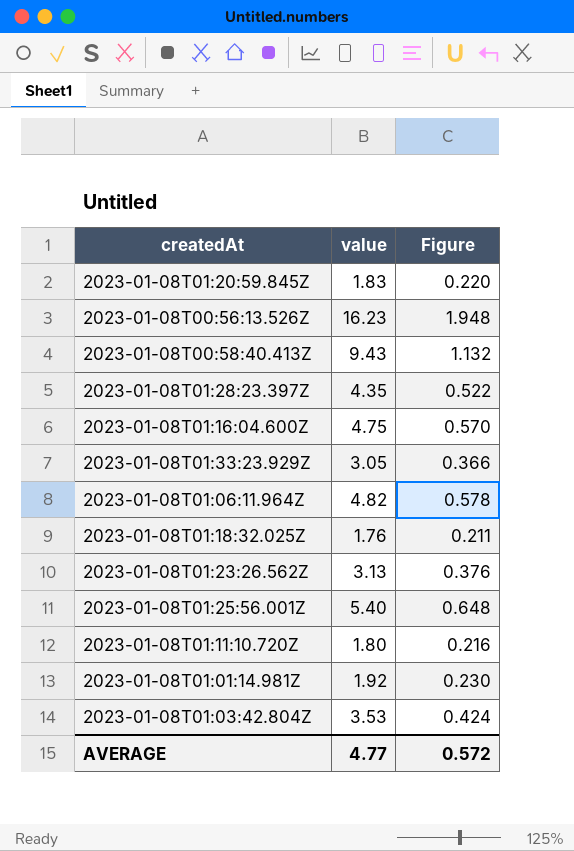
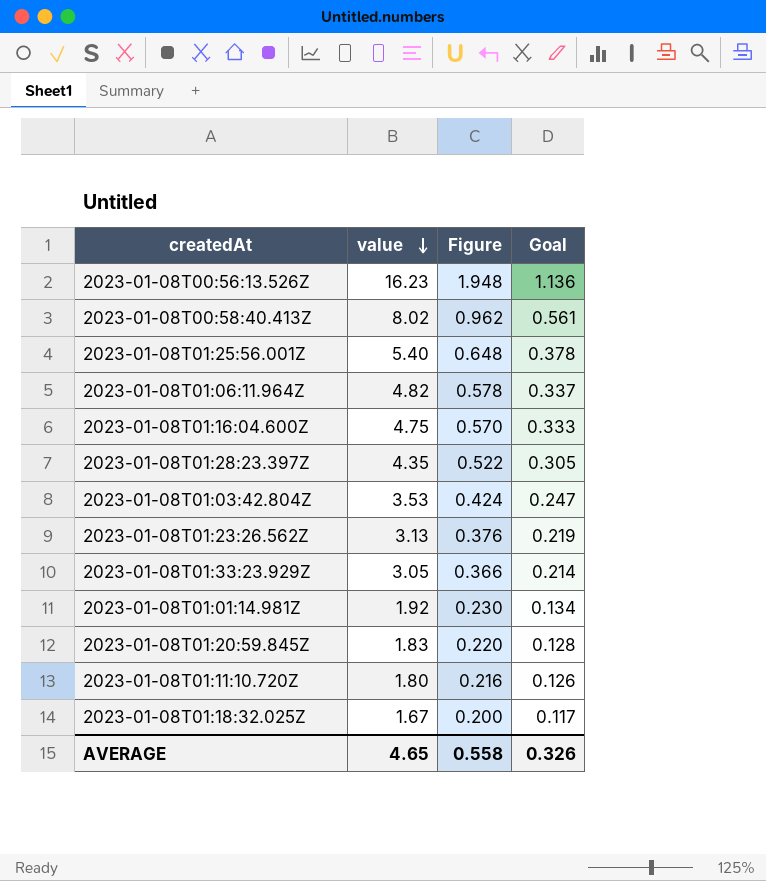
row order: none -> value descending
column Goal | formula: none -> [value] * 0.07
2023-01-08T00:58:40.413Z | value: 9.43 -> 8.02
2023-01-08T00:58:40.413Z | Figure: 1.132 -> 0.962
2023-01-08T01:18:32.025Z | value: 1.76 -> 1.67
2023-01-08T01:18:32.025Z | Figure: 0.211 -> 0.200
AVERAGE | value: 4.77 -> 4.65
AVERAGE | Figure: 0.572 -> 0.558

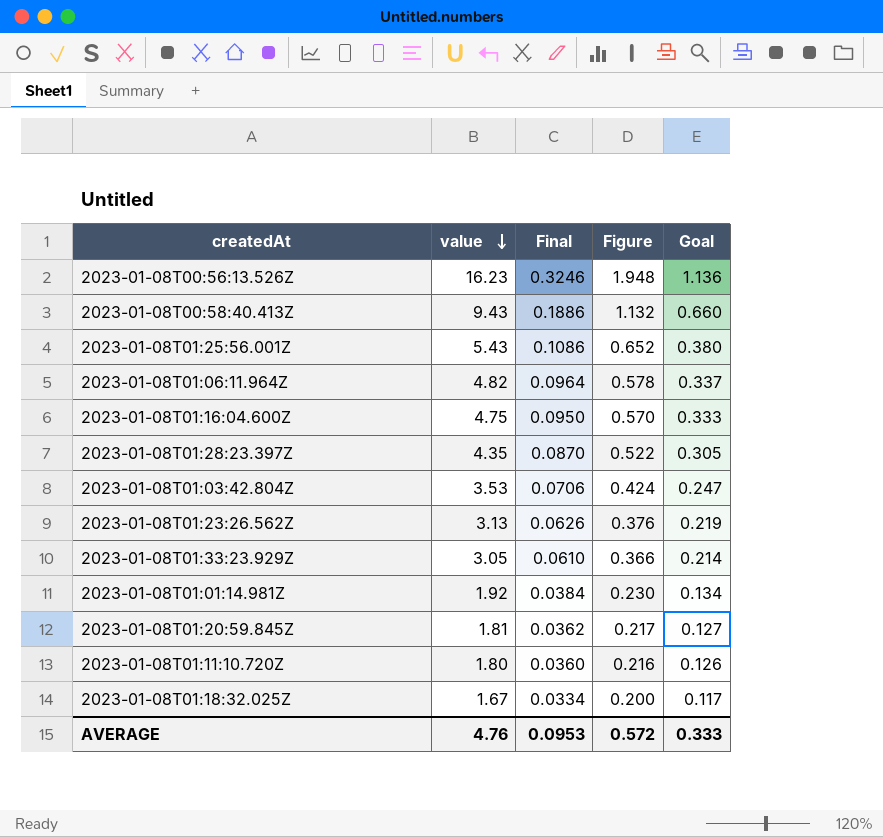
column Final | formula: none -> [value] * 0.02
2023-01-08T00:58:40.413Z | value: 8.02 -> 9.43
2023-01-08T00:58:40.413Z | Figure: 0.962 -> 1.132
2023-01-08T00:58:40.413Z | Goal: 0.561 -> 0.660
2023-01-08T01:25:56.001Z | value: 5.40 -> 5.43
2023-01-08T01:25:56.001Z | Figure: 0.648 -> 0.652
2023-01-08T01:25:56.001Z | Goal: 0.378 -> 0.380
2023-01-08T01:20:59.845Z | value: 1.83 -> 1.81
2023-01-08T01:20:59.845Z | Figure: 0.220 -> 0.217
2023-01-08T01:20:59.845Z | Goal: 0.128 -> 0.127
AVERAGE | value: 4.65 -> 4.76
AVERAGE | Figure: 0.558 -> 0.572
AVERAGE | Goal: 0.326 -> 0.333

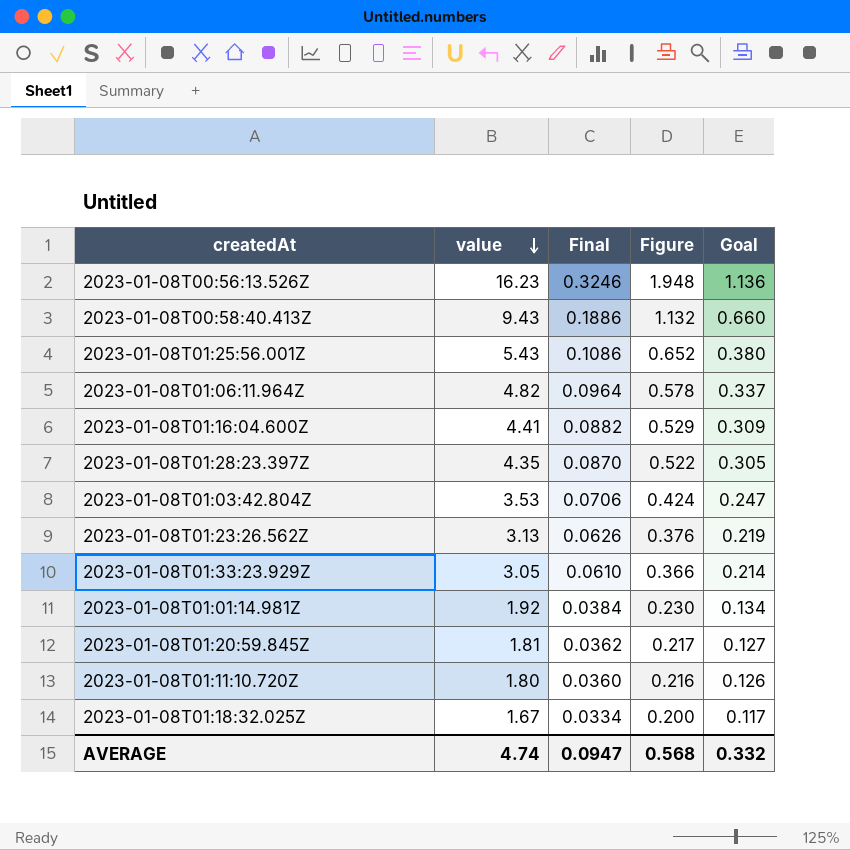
2023-01-08T01:16:04.600Z | value: 4.75 -> 4.41
2023-01-08T01:16:04.600Z | Final: 0.0950 -> 0.0882
2023-01-08T01:16:04.600Z | Figure: 0.570 -> 0.529
2023-01-08T01:16:04.600Z | Goal: 0.333 -> 0.309
AVERAGE | value: 4.76 -> 4.74
AVERAGE | Final: 0.0953 -> 0.0947
AVERAGE | Figure: 0.572 -> 0.568
AVERAGE | Goal: 0.333 -> 0.332

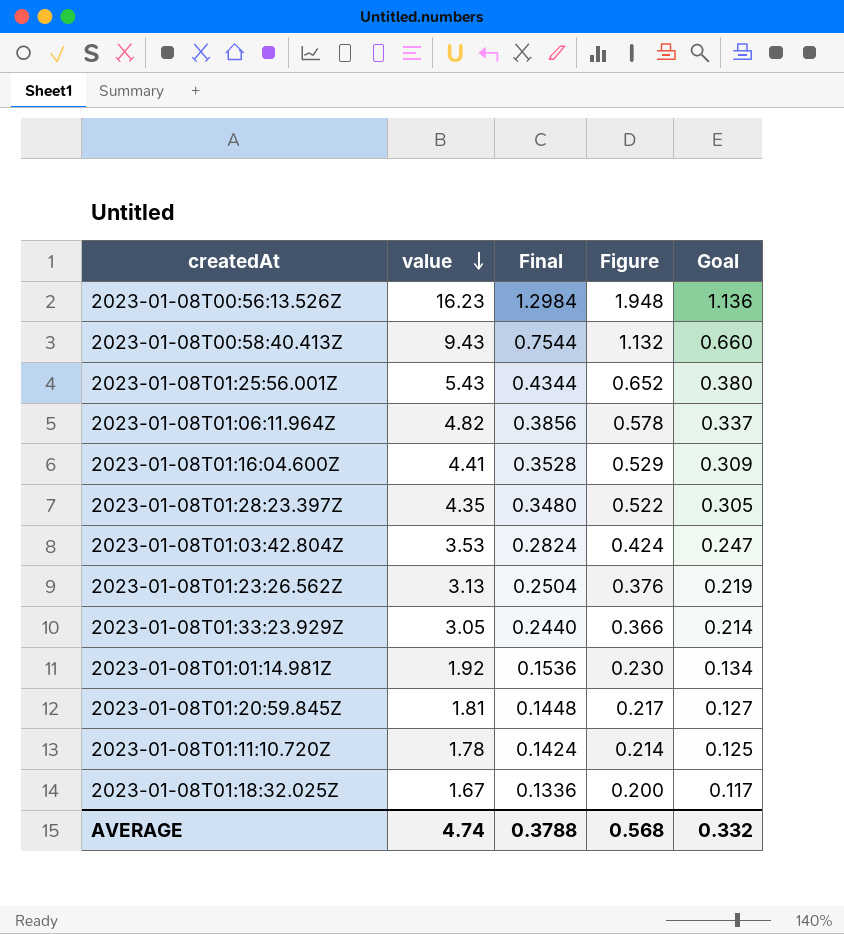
column Final | formula: [value] * 0.02 -> [value] * 0.08
2023-01-08T01:11:10.720Z | value: 1.80 -> 1.78
2023-01-08T01:11:10.720Z | Figure: 0.216 -> 0.214
2023-01-08T01:11:10.720Z | Goal: 0.126 -> 0.125
AVERAGE | Final: 0.0947 -> 0.3788

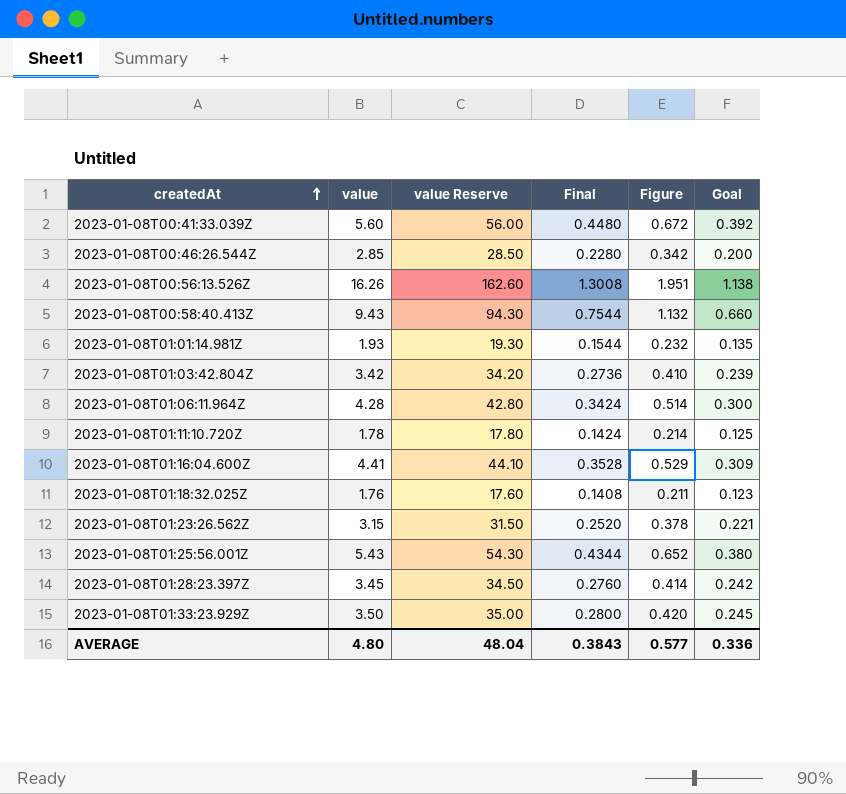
row order: value descending -> createdAt ascending
column value Reserve | formula: none -> [value] * 10
row 2023-01-08T01:20:59.845Z: 1.81 | 0.1448 | 0.217 | 0.127 -> none
row 2023-01-08T00:41:33.039Z: none -> 5.60 | 56.00 | 0.4480 | 0.672 | 0.392
row 2023-01-08T00:46:26.544Z: none -> 2.85 | 28.50 | 0.2280 | 0.342 | 0.200
2023-01-08T00:56:13.526Z | value: 16.23 -> 16.26
2023-01-08T00:56:13.526Z | Final: 1.2984 -> 1.3008
2023-01-08T00:56:13.526Z | Figure: 1.948 -> 1.951
2023-01-08T00:56:13.526Z | Goal: 1.136 -> 1.138
2023-01-08T01:01:14.981Z | value: 1.92 -> 1.93
2023-01-08T01:01:14.981Z | Final: 0.1536 -> 0.1544
2023-01-08T01:01:14.981Z | Figure: 0.230 -> 0.232
2023-01-08T01:01:14.981Z | Goal: 0.134 -> 0.135
2023-01-08T01:03:42.804Z | value: 3.53 -> 3.42
2023-01-08T01:03:42.804Z | Final: 0.2824 -> 0.2736
2023-01-08T01:03:42.804Z | Figure: 0.424 -> 0.410
2023-01-08T01:03:42.804Z | Goal: 0.247 -> 0.239
2023-01-08T01:06:11.964Z | value: 4.82 -> 4.28
2023-01-08T01:06:11.964Z | Final: 0.3856 -> 0.3424
2023-01-08T01:06:11.964Z | Figure: 0.578 -> 0.514
2023-01-08T01:06:11.964Z | Goal: 0.337 -> 0.300
2023-01-08T01:18:32.025Z | value: 1.67 -> 1.76
2023-01-08T01:18:32.025Z | Final: 0.1336 -> 0.1408
2023-01-08T01:18:32.025Z | Figure: 0.200 -> 0.211
2023-01-08T01:18:32.025Z | Goal: 0.117 -> 0.123
2023-01-08T01:23:26.562Z | value: 3.13 -> 3.15
2023-01-08T01:23:26.562Z | Final: 0.2504 -> 0.2520
2023-01-08T01:23:26.562Z | Figure: 0.376 -> 0.378
2023-01-08T01:23:26.562Z | Goal: 0.219 -> 0.221
2023-01-08T01:28:23.397Z | value: 4.35 -> 3.45
2023-01-08T01:28:23.397Z | Final: 0.3480 -> 0.2760
2023-01-08T01:28:23.397Z | Figure: 0.522 -> 0.414
2023-01-08T01:28:23.397Z | Goal: 0.305 -> 0.242
2023-01-08T01:33:23.929Z | value: 3.05 -> 3.50
2023-01-08T01:33:23.929Z | Final: 0.2440 -> 0.2800
2023-01-08T01:33:23.929Z | Figure: 0.366 -> 0.420
2023-01-08T01:33:23.929Z | Goal: 0.214 -> 0.245
AVERAGE | value: 4.74 -> 4.80
AVERAGE | Final: 0.3788 -> 0.3843
AVERAGE | Figure: 0.568 -> 0.577
AVERAGE | Goal: 0.332 -> 0.336

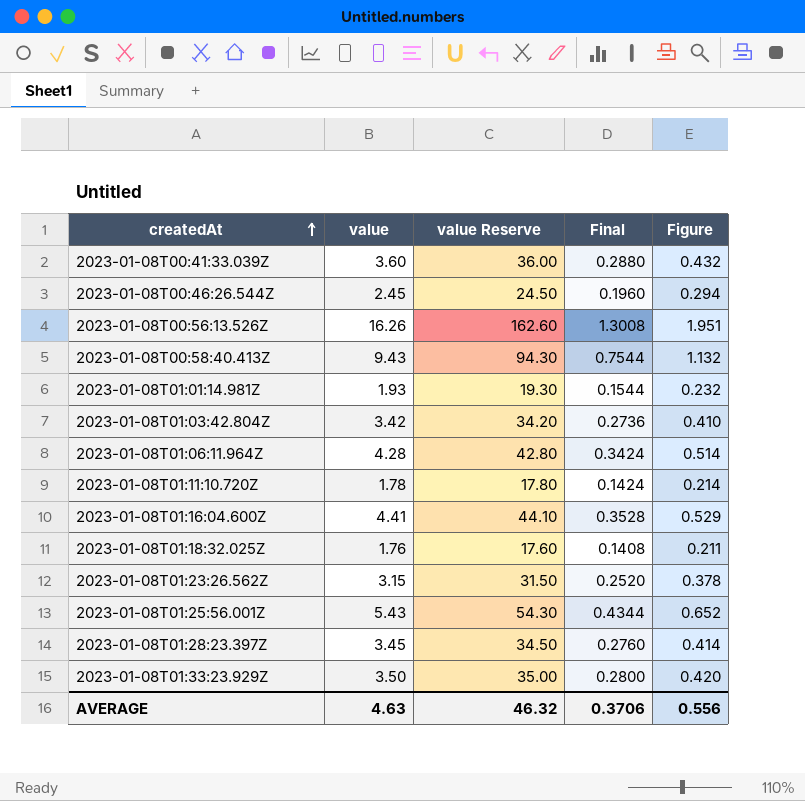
column Goal | formula: [value] * 0.07 -> none
2023-01-08T00:41:33.039Z | value: 5.60 -> 3.60
2023-01-08T00:41:33.039Z | value Reserve: 56.00 -> 36.00
2023-01-08T00:41:33.039Z | Final: 0.4480 -> 0.2880
2023-01-08T00:41:33.039Z | Figure: 0.672 -> 0.432
2023-01-08T00:46:26.544Z | value: 2.85 -> 2.45
2023-01-08T00:46:26.544Z | value Reserve: 28.50 -> 24.50
2023-01-08T00:46:26.544Z | Final: 0.2280 -> 0.1960
2023-01-08T00:46:26.544Z | Figure: 0.342 -> 0.294
AVERAGE | value: 4.80 -> 4.63
AVERAGE | value Reserve: 48.04 -> 46.32
AVERAGE | Final: 0.3843 -> 0.3706
AVERAGE | Figure: 0.577 -> 0.556

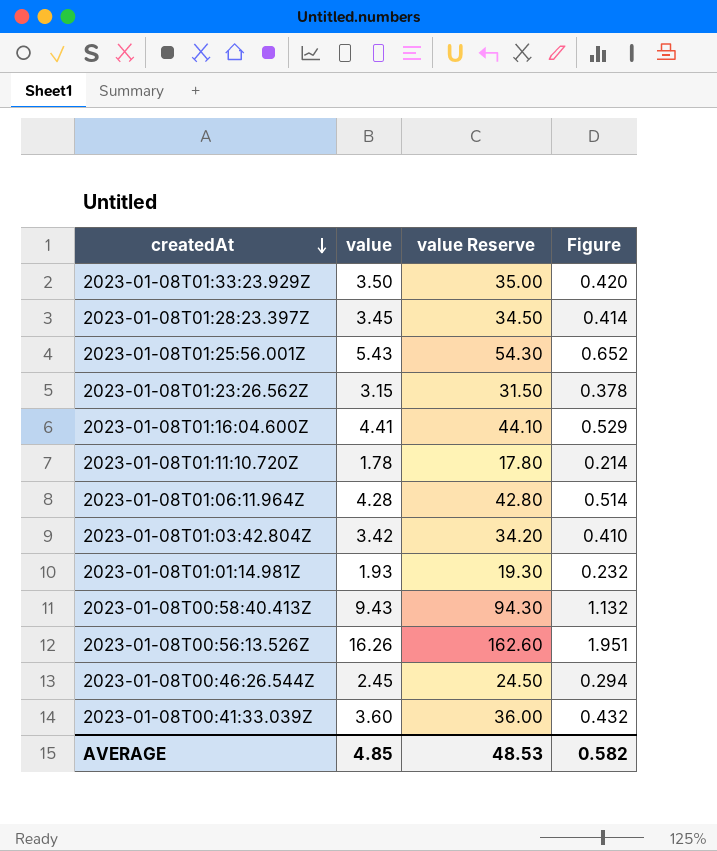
row order: createdAt ascending -> createdAt descending
column Final | formula: [value] * 0.08 -> none
row 2023-01-08T01:18:32.025Z: 1.76 | 17.60 | 0.1408 | 0.211 -> none
AVERAGE | value: 4.63 -> 4.85
AVERAGE | value Reserve: 46.32 -> 48.53
AVERAGE | Figure: 0.556 -> 0.582

